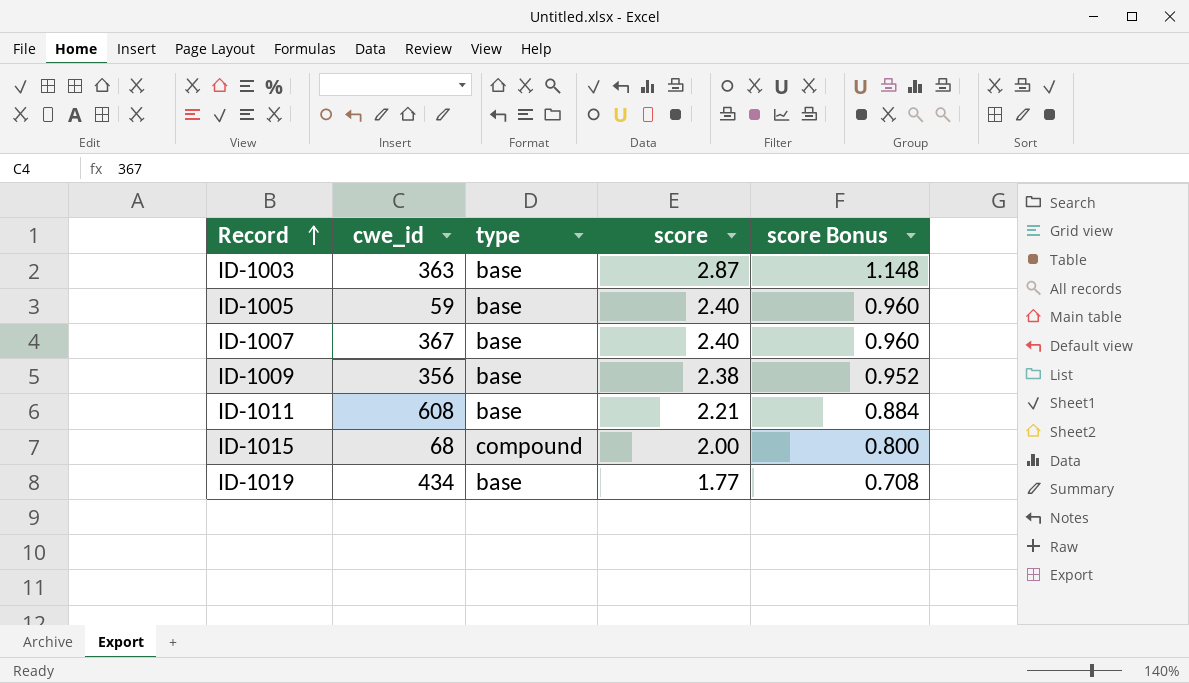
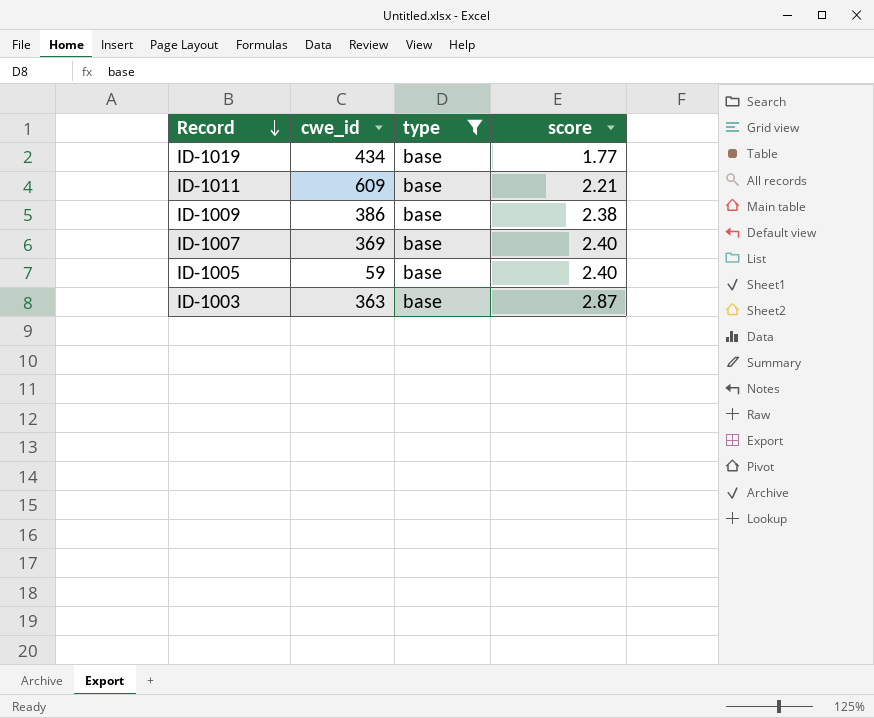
filter: none -> type = base
row order: Record ascending -> Record descending
column score Bonus | formula: [score] * 0.4 -> none
ID-1011 | cwe_id: 608 -> 609
ID-1009 | cwe_id: 356 -> 386
ID-1007 | cwe_id: 367 -> 369

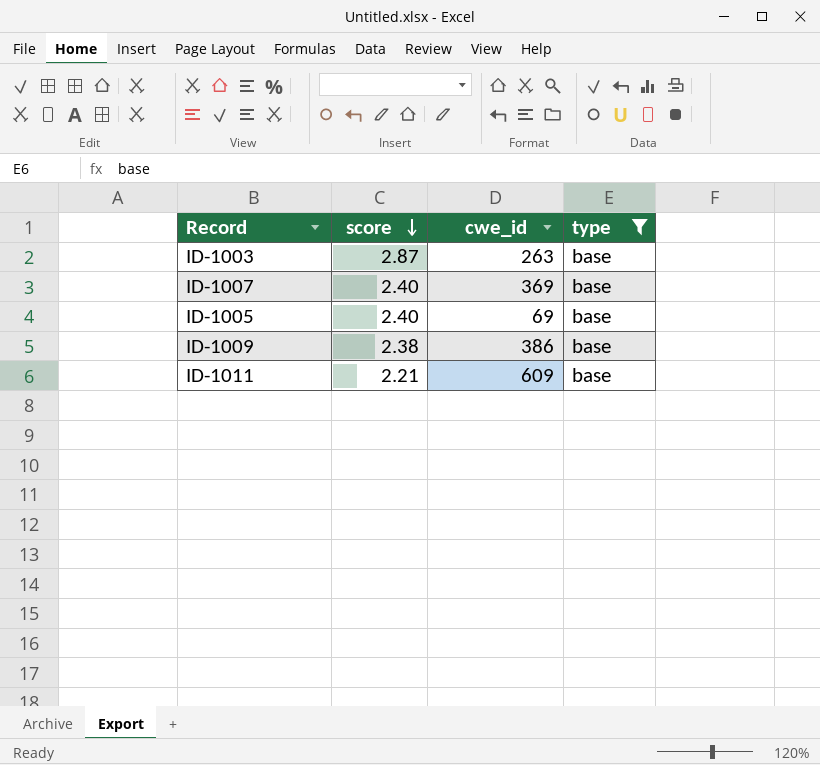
row order: Record descending -> score descending
column score | position: 4 -> 2
row ID-1019: 434 | base | 1.77 -> none
ID-1003 | cwe_id: 363 -> 263
ID-1005 | cwe_id: 59 -> 69

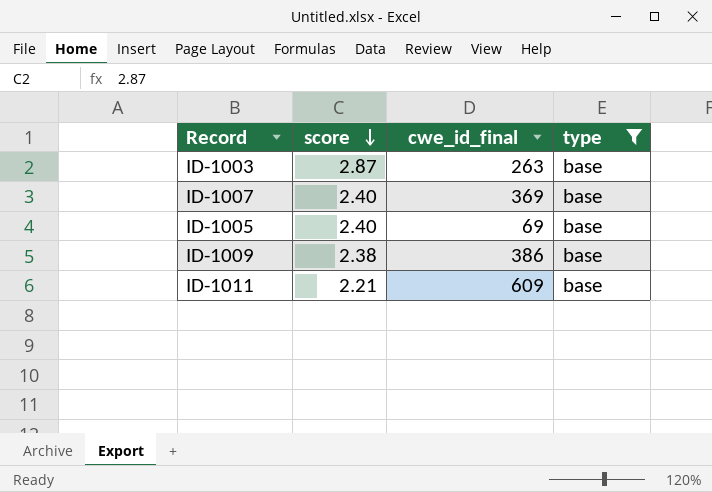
column name: cwe_id -> cwe_id_final

